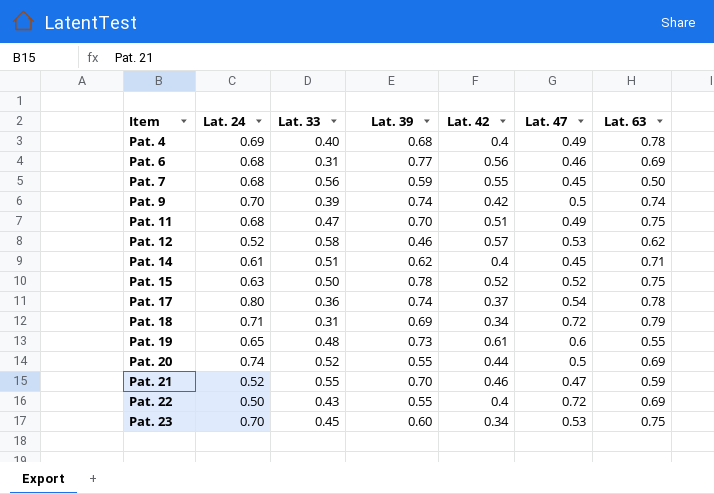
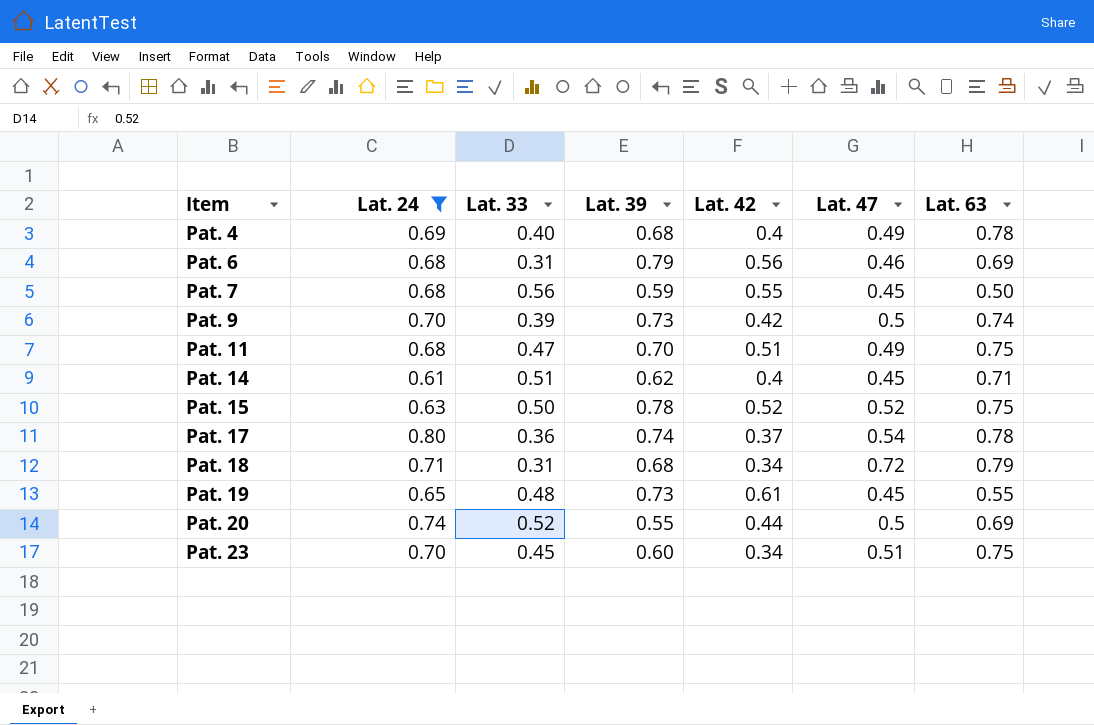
filter: none -> Lat. 24 >= 0.61
Pat. 6 | Lat. 39: 0.77 -> 0.79
Pat. 9 | Lat. 39: 0.74 -> 0.73
Pat. 18 | Lat. 39: 0.69 -> 0.68
Pat. 19 | Lat. 47: 0.6 -> 0.45
Pat. 23 | Lat. 47: 0.53 -> 0.51

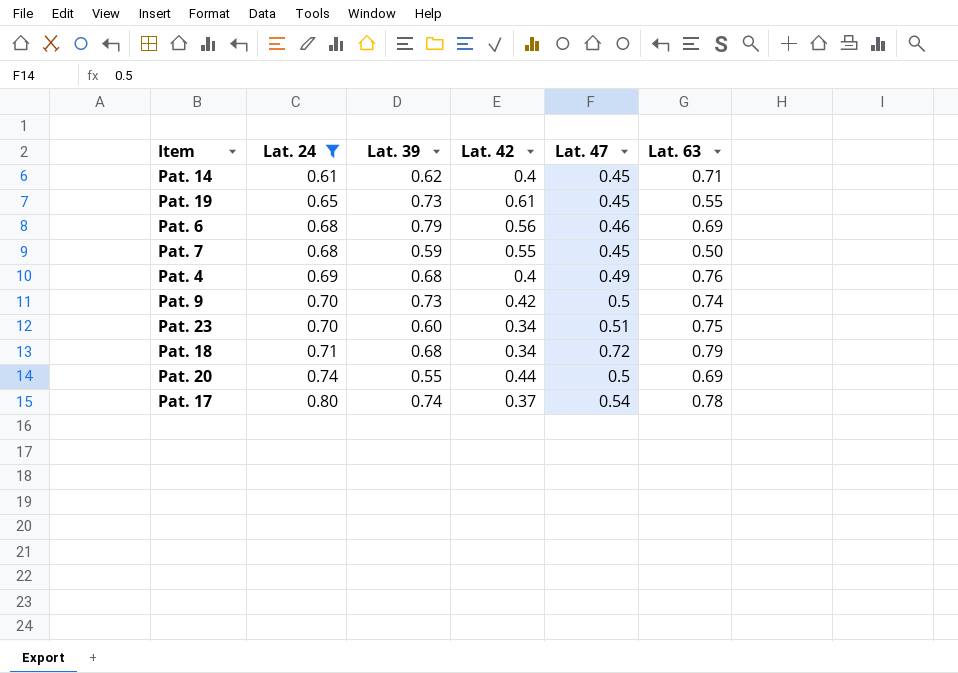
row order: Item ascending -> Lat. 24 ascending
column Lat. 33 | position: 3 -> none
row Pat. 11: 0.68 | 0.47 | 0.70 | 0.51 | 0.49 | 0.75 -> none
row Pat. 15: 0.63 | 0.50 | 0.78 | 0.52 | 0.52 | 0.75 -> none
Pat. 4 | Lat. 63: 0.78 -> 0.76

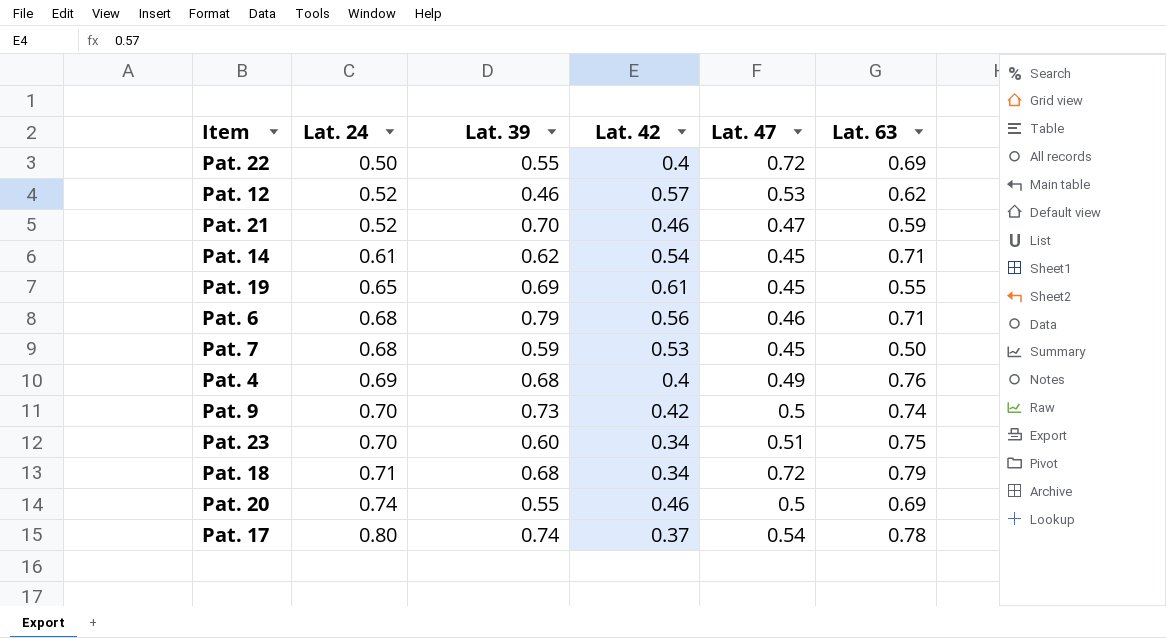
filter: Lat. 24 >= 0.61 -> none
Pat. 14 | Lat. 42: 0.4 -> 0.54
Pat. 19 | Lat. 39: 0.73 -> 0.69
Pat. 6 | Lat. 63: 0.69 -> 0.71
Pat. 7 | Lat. 42: 0.55 -> 0.53
Pat. 20 | Lat. 42: 0.44 -> 0.46

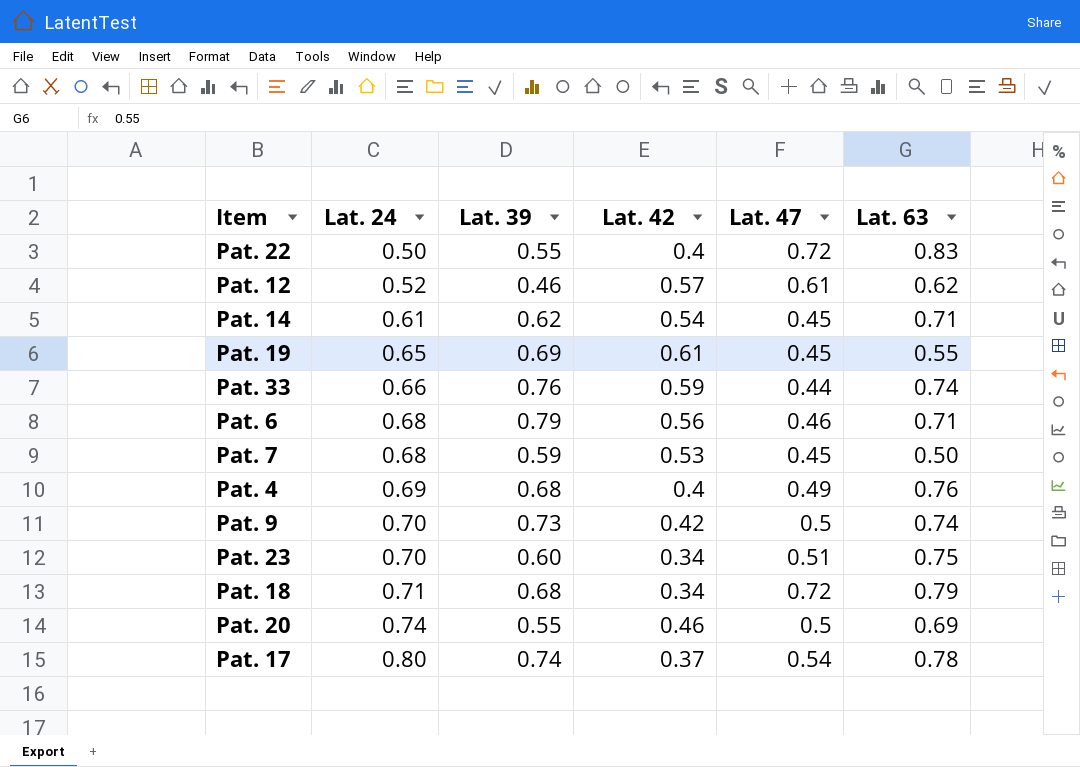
row Pat. 21: 0.52 | 0.70 | 0.46 | 0.47 | 0.59 -> none
Pat. 22 | Lat. 63: 0.69 -> 0.83
Pat. 12 | Lat. 47: 0.53 -> 0.61
row Pat. 33: none -> 0.66 | 0.76 | 0.59 | 0.44 | 0.74

